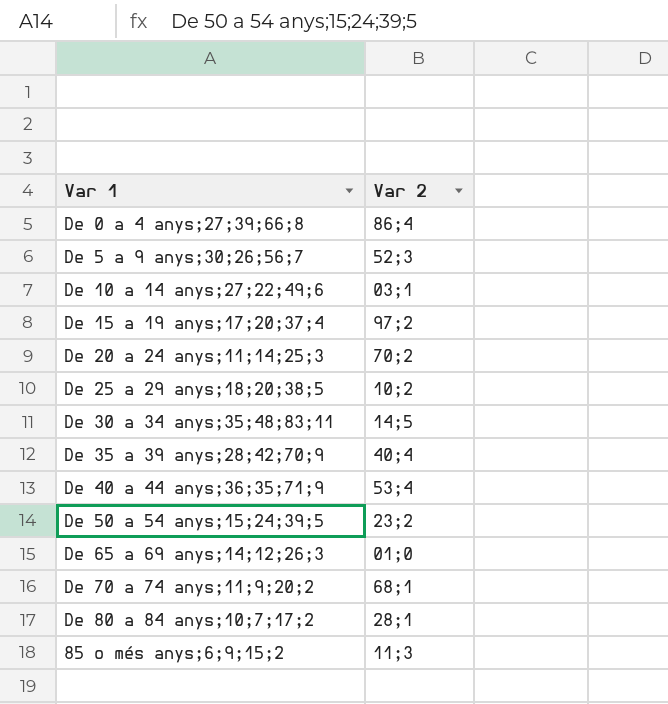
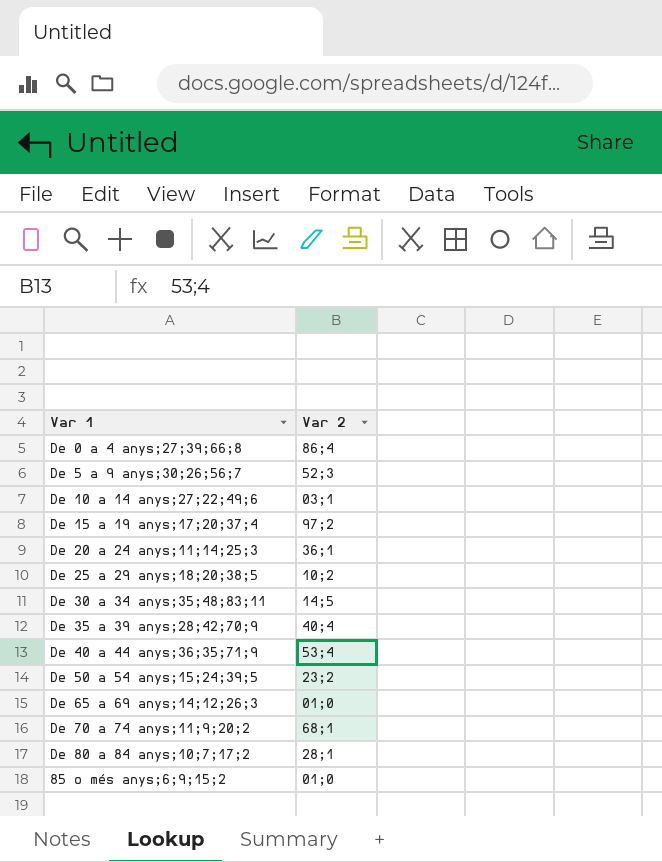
De 20 a 24 anys;11;14;25;3 | Var 2: 70;2 -> 36;1
85 o més anys;6;9;15;2 | Var 2: 11;3 -> 01;0

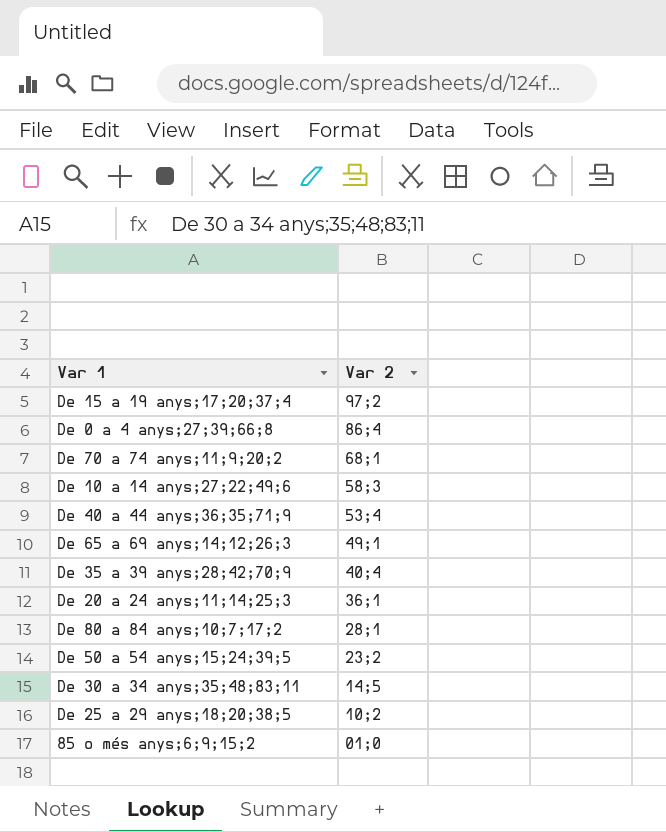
row order: none -> Var 2 descending
row De 5 a 9 anys;30;26;56;7: 52;3 -> none
De 10 a 14 anys;27;22;49;6 | Var 2: 03;1 -> 58;3
De 65 a 69 anys;14;12;26;3 | Var 2: 01;0 -> 49;1

